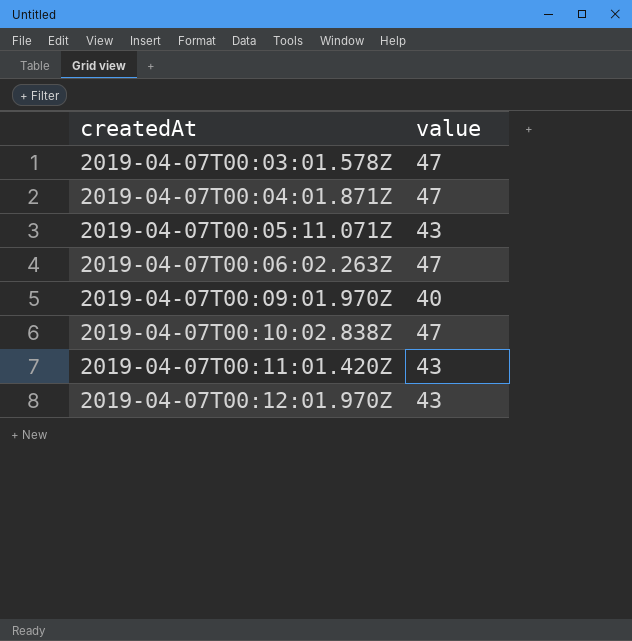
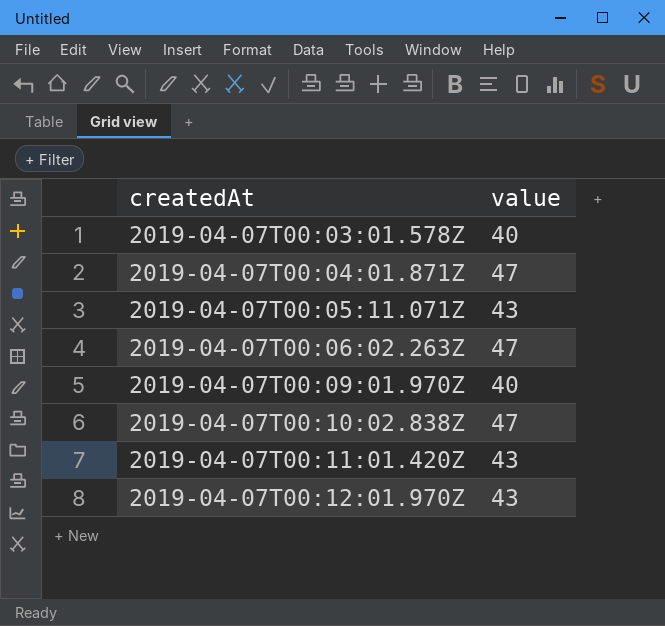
2019-04-07T00:03:01.578Z | value: 47 -> 40

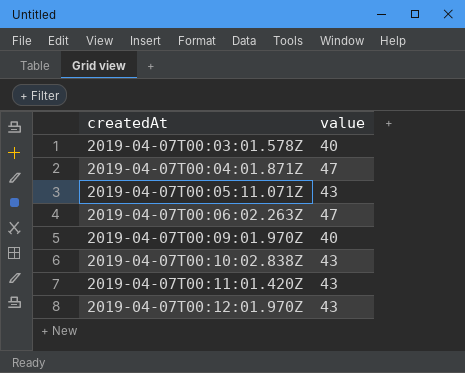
2019-04-07T00:10:02.838Z | value: 47 -> 43

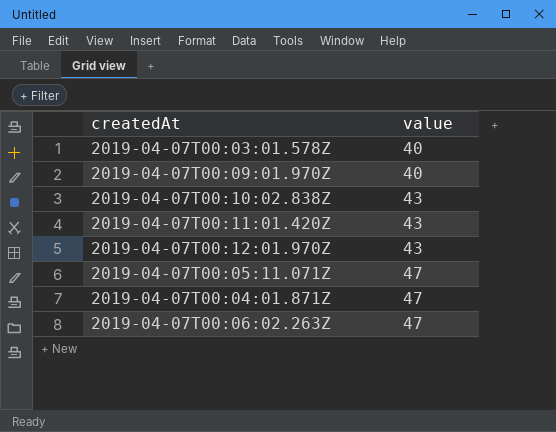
row order: createdAt ascending -> value ascending
2019-04-07T00:05:11.071Z | value: 43 -> 47

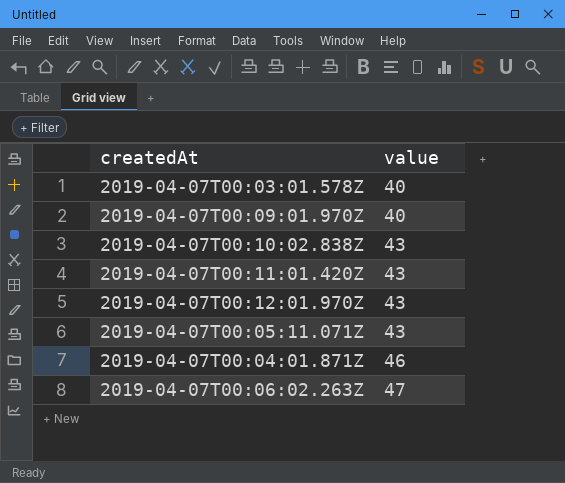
2019-04-07T00:05:11.071Z | value: 47 -> 43
2019-04-07T00:04:01.871Z | value: 47 -> 46

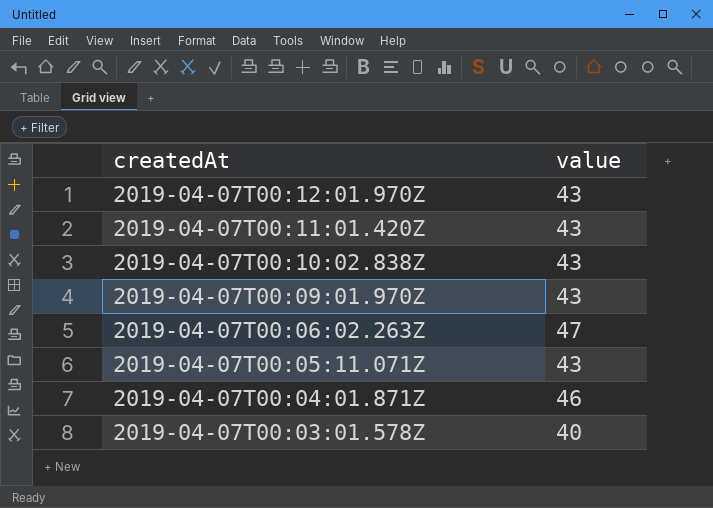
row order: value ascending -> createdAt descending
2019-04-07T00:09:01.970Z | value: 40 -> 43

